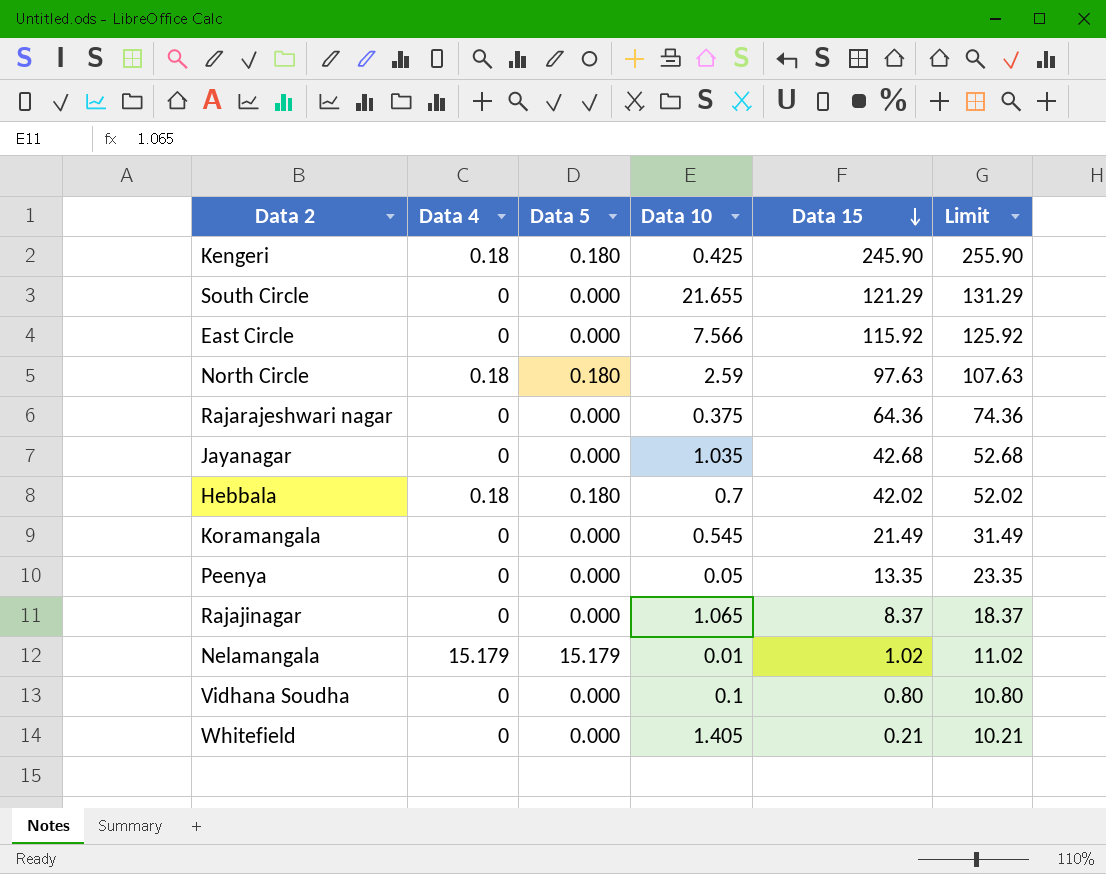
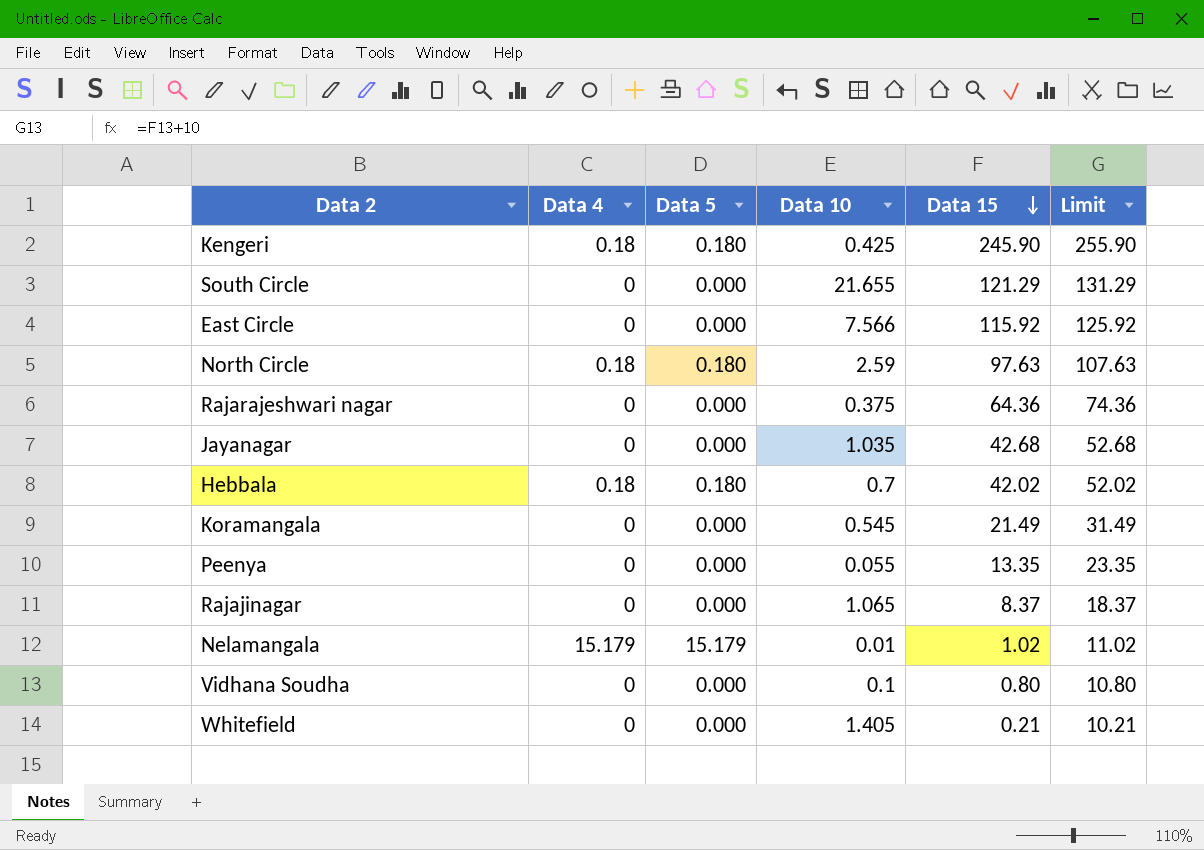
Peenya | Data 10: 0.05 -> 0.055

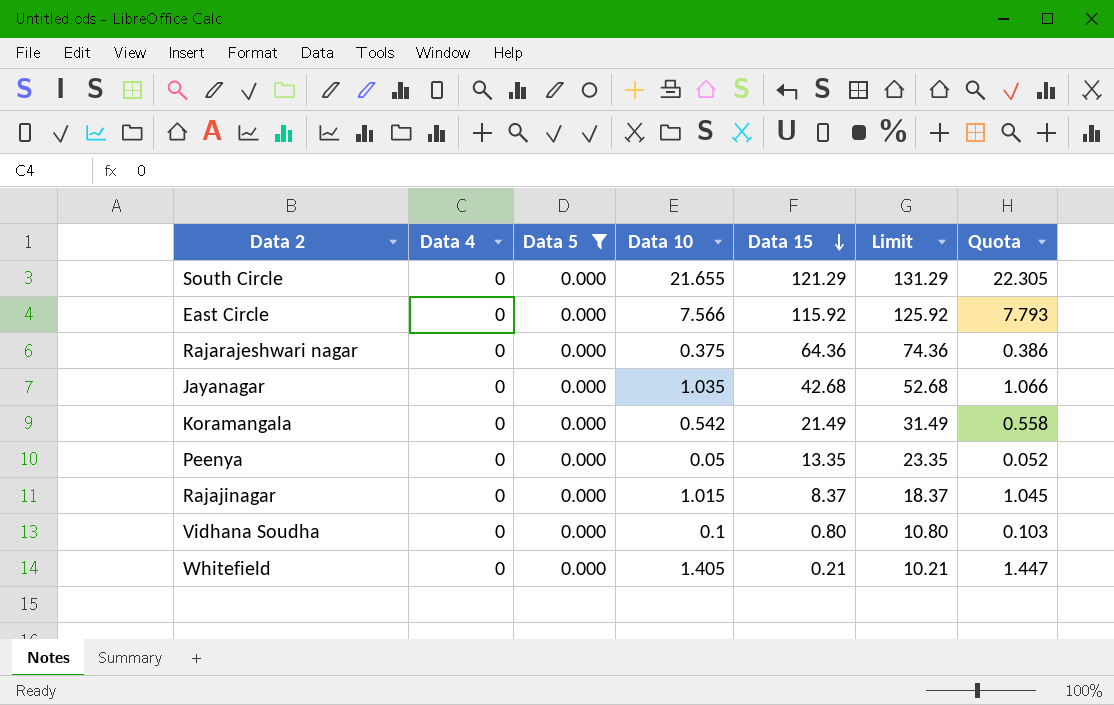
filter: none -> Data 5 = 0.000
column Quota | formula: none -> [Data 10] * 1.03
Koramangala | Data 10: 0.545 -> 0.542
Peenya | Data 10: 0.055 -> 0.05
Rajajinagar | Data 10: 1.065 -> 1.015

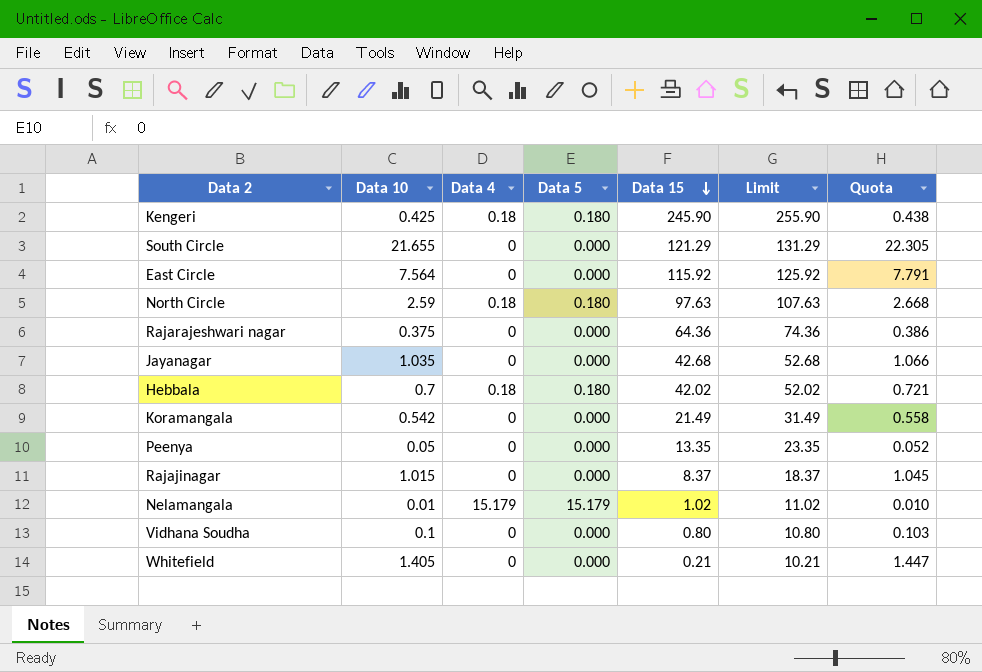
filter: Data 5 = 0.000 -> none
column Data 10 | position: 4 -> 2
East Circle | Data 10: 7.566 -> 7.564
East Circle | Quota: 7.793 -> 7.791

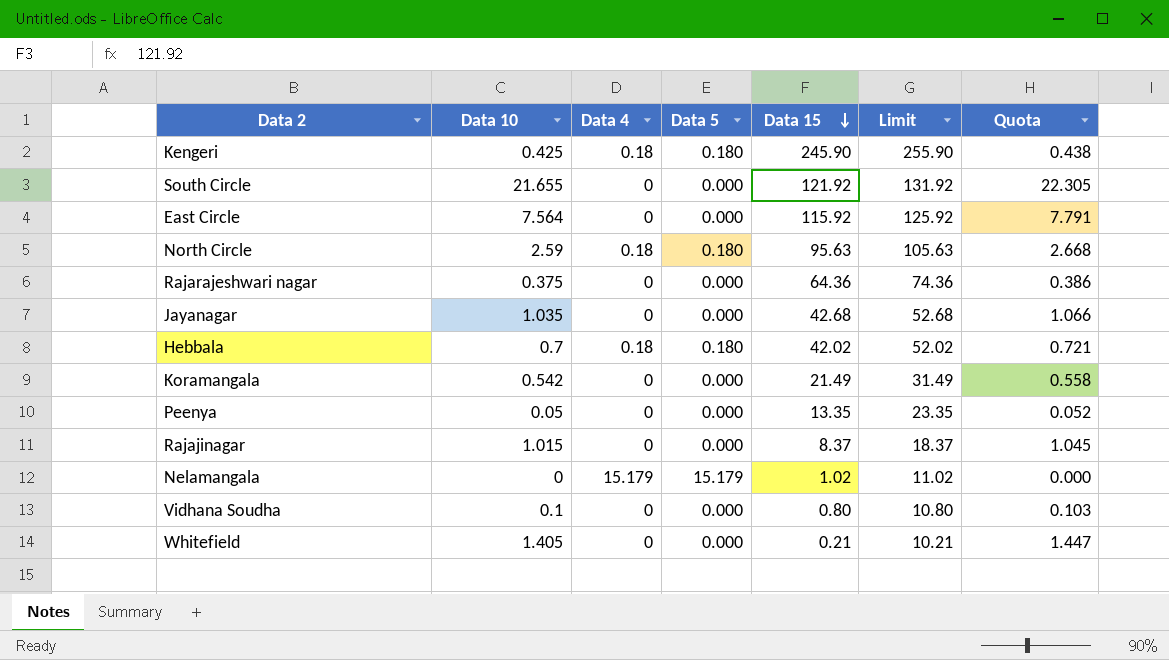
South Circle | Data 15: 121.29 -> 121.92
South Circle | Limit: 131.29 -> 131.92
North Circle | Data 15: 97.63 -> 95.63
North Circle | Limit: 107.63 -> 105.63
Nelamangala | Data 10: 0.01 -> 0
Nelamangala | Quota: 0.010 -> 0.000

